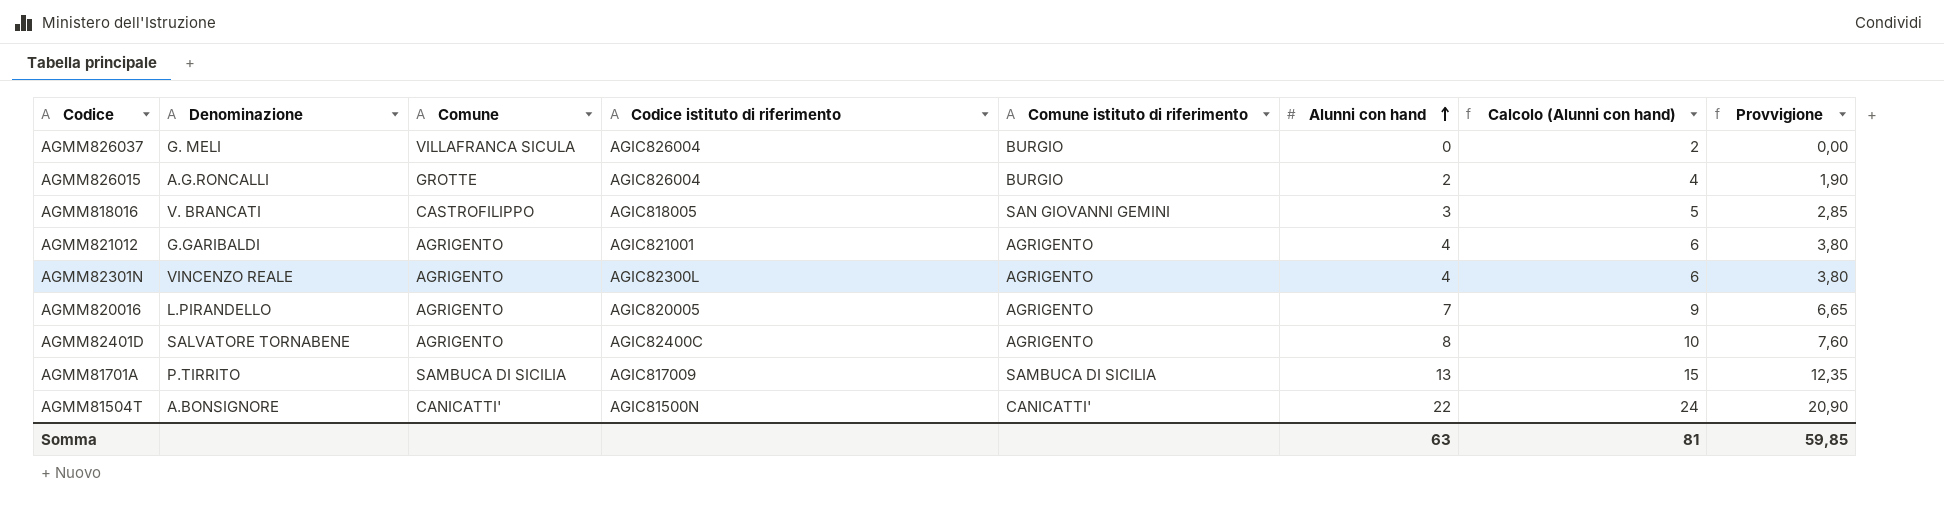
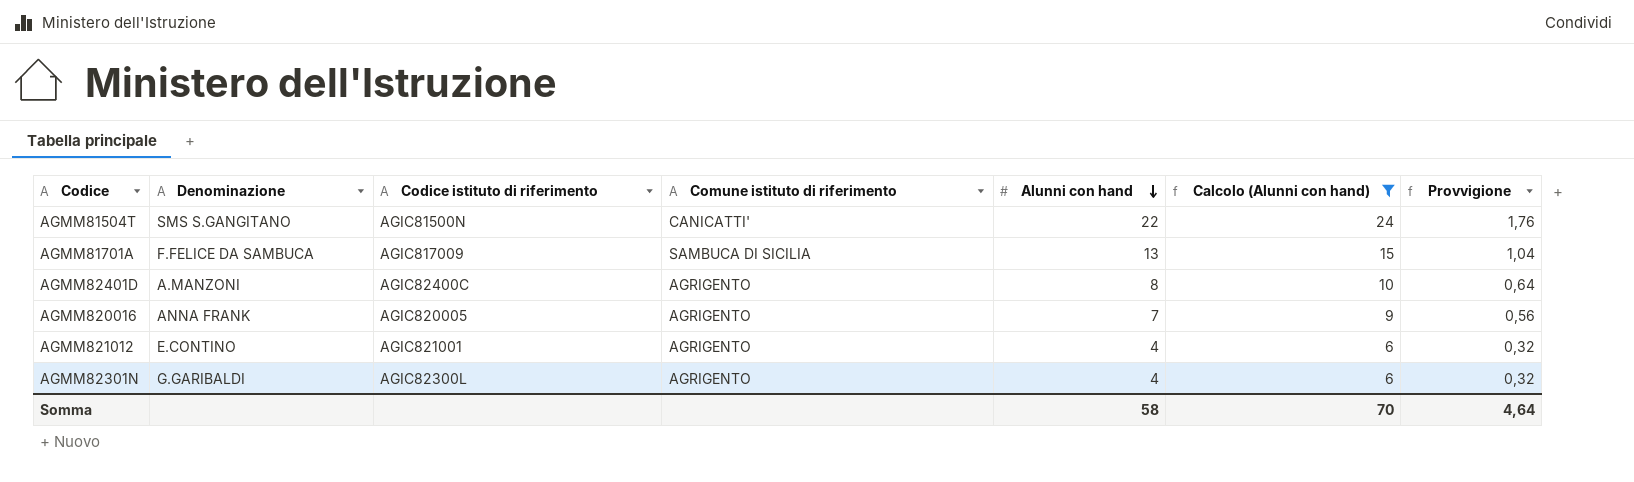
filter: none -> Calcolo (Alunni con hand) >= 6
row order: Alunni con hand ascending -> Alunni con hand descending
column Comune | position: 3 -> none
column Provvigione | formula: [Alunni con hand] * 0,95 -> [Alunni con hand] * 0,08
AGMM81504T | Denominazione: A.BONSIGNORE -> SMS S.GANGITANO
AGMM81701A | Denominazione: P.TIRRITO -> F.FELICE DA SAMBUCA
AGMM82401D | Denominazione: SALVATORE TORNABENE -> A.MANZONI
AGMM820016 | Denominazione: L.PIRANDELLO -> ANNA FRANK
AGMM821012 | Denominazione: G.GARIBALDI -> E.CONTINO
AGMM82301N | Denominazione: VINCENZO REALE -> G.GARIBALDI
Somma | Alunni con hand: 63 -> 58
Somma | Calcolo (Alunni con hand): 81 -> 70
Somma | Provvigione: 59,85 -> 4,64

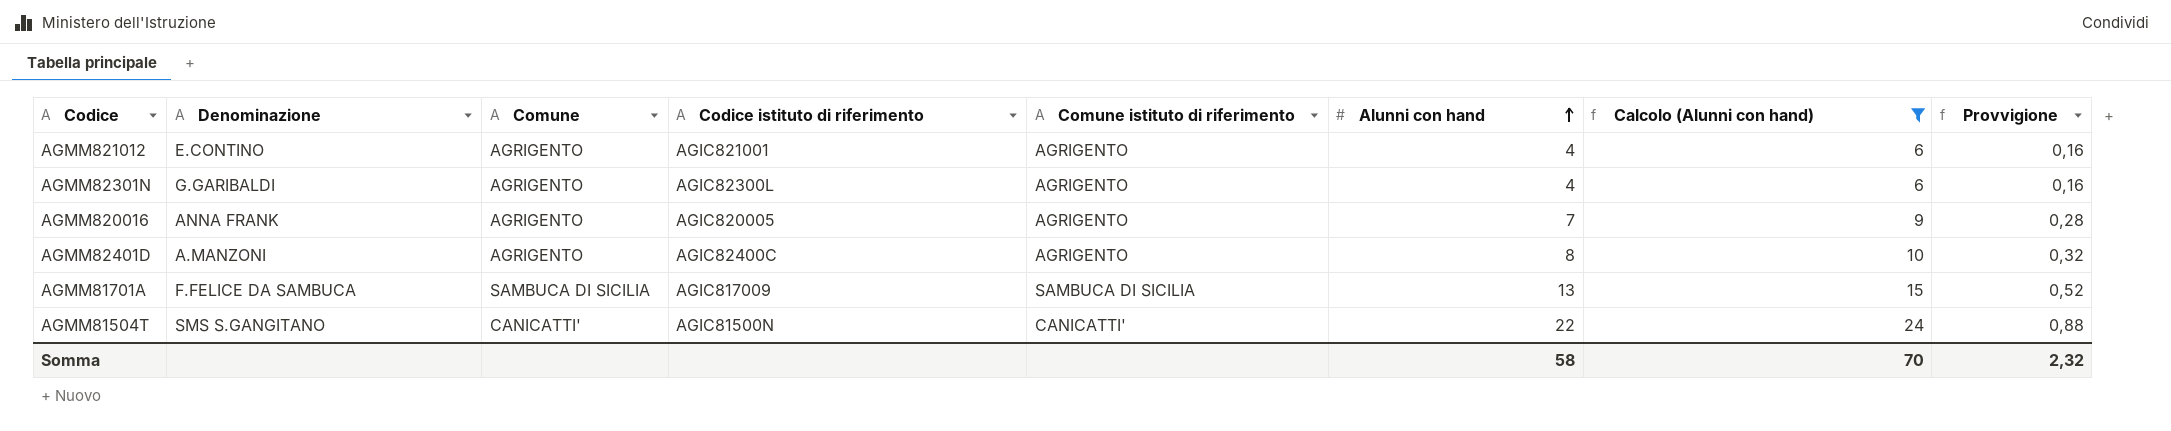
row order: Alunni con hand descending -> Alunni con hand ascending
column Comune | position: none -> 3
column Provvigione | formula: [Alunni con hand] * 0,08 -> [Alunni con hand] * 0,04
Somma | Provvigione: 4,64 -> 2,32

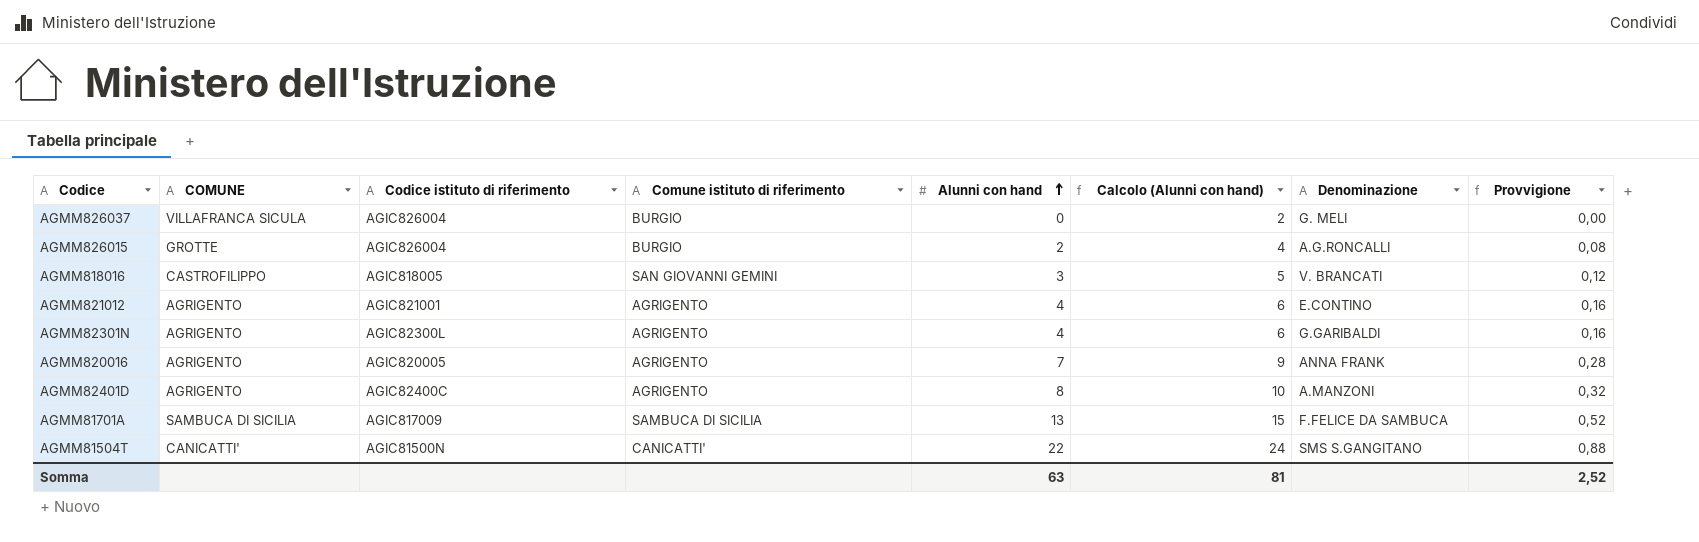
filter: Calcolo (Alunni con hand) >= 6 -> none
column name: Comune -> COMUNE
column Denominazione | position: 2 -> 7
Somma | Alunni con hand: 58 -> 63
Somma | Calcolo (Alunni con hand): 70 -> 81
Somma | Provvigione: 2,32 -> 2,52

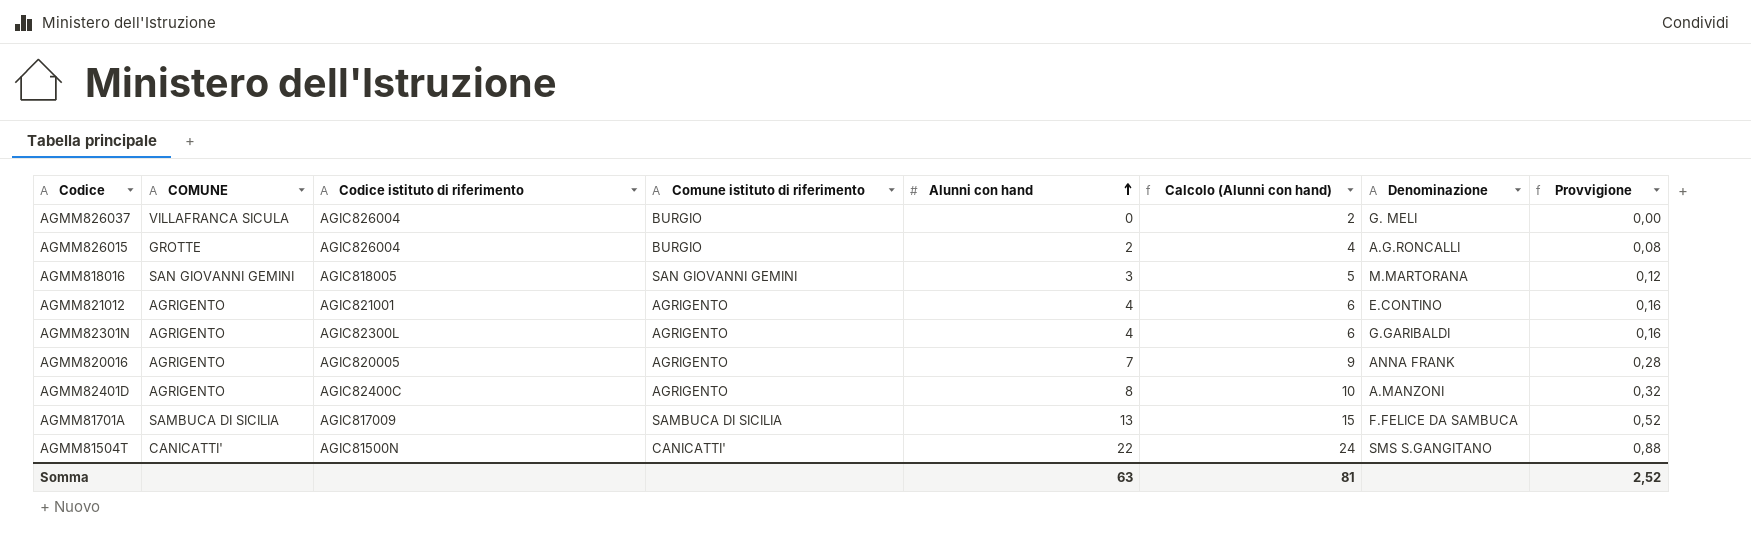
AGMM818016 | COMUNE: CASTROFILIPPO -> SAN GIOVANNI GEMINI
AGMM818016 | Denominazione: V. BRANCATI -> M.MARTORANA

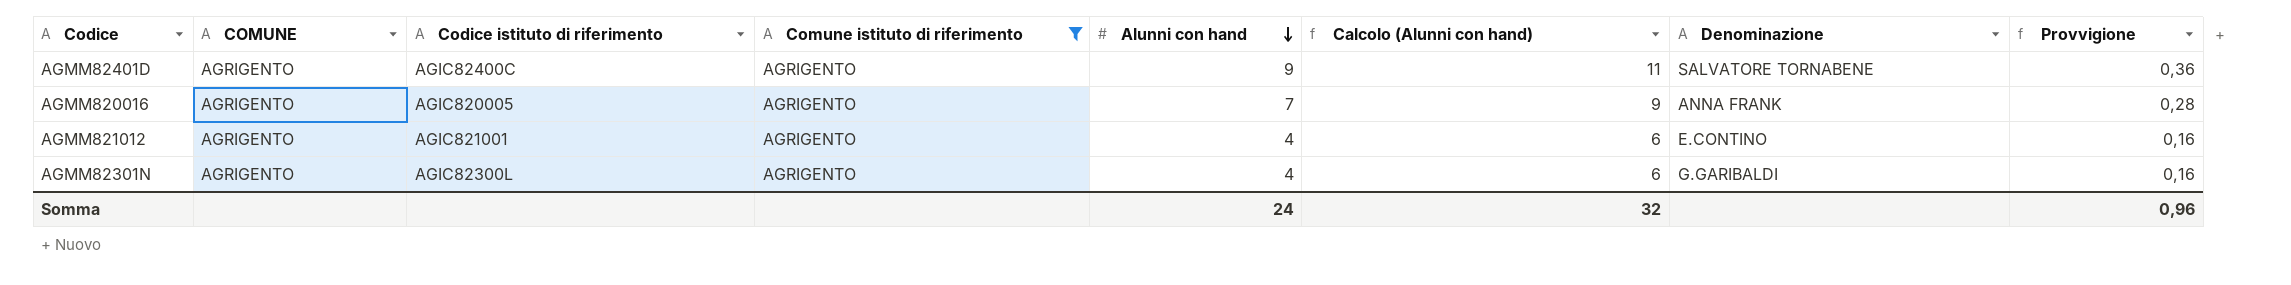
filter: none -> Comune istituto di riferimento = AGRIGENTO
row order: Alunni con hand ascending -> Alunni con hand descending
AGMM82401D | Alunni con hand: 8 -> 9
AGMM82401D | Calcolo (Alunni con hand): 10 -> 11
AGMM82401D | Denominazione: A.MANZONI -> SALVATORE TORNABENE
AGMM82401D | Provvigione: 0,32 -> 0,36
Somma | Alunni con hand: 63 -> 24
Somma | Calcolo (Alunni con hand): 81 -> 32
Somma | Provvigione: 2,52 -> 0,96

